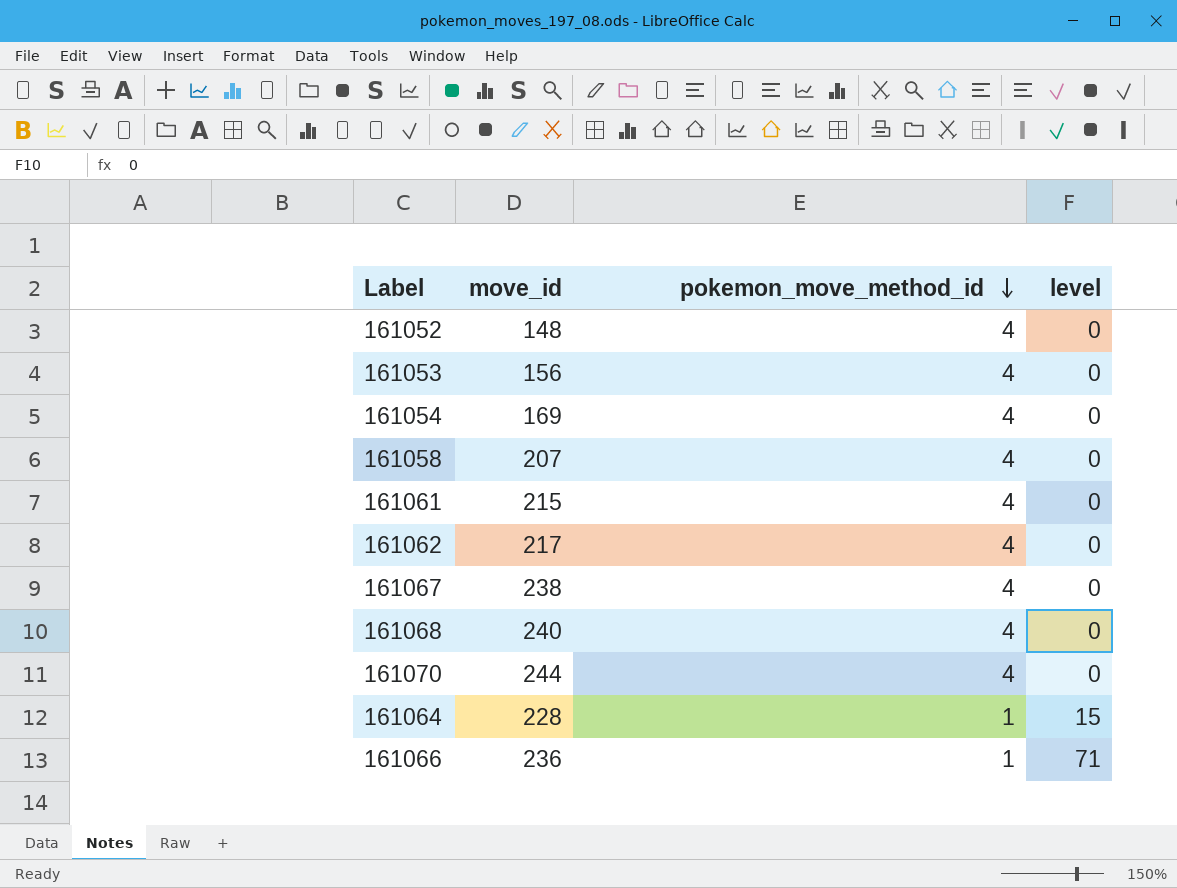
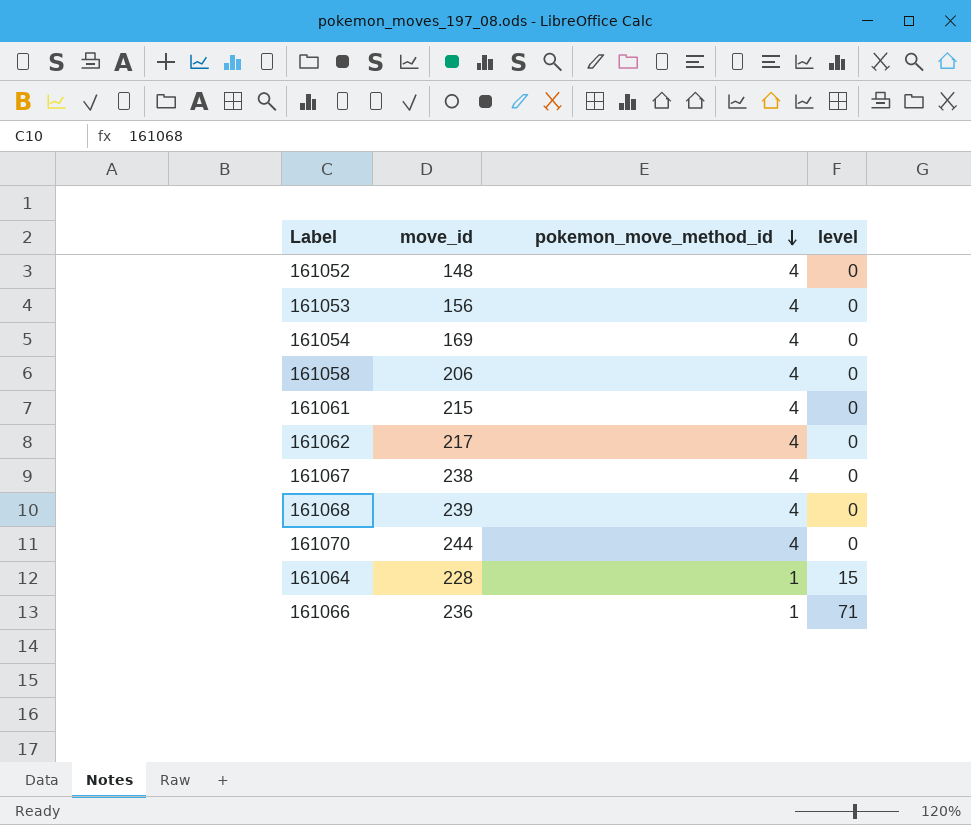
161058 | move_id: 207 -> 206
161068 | move_id: 240 -> 239

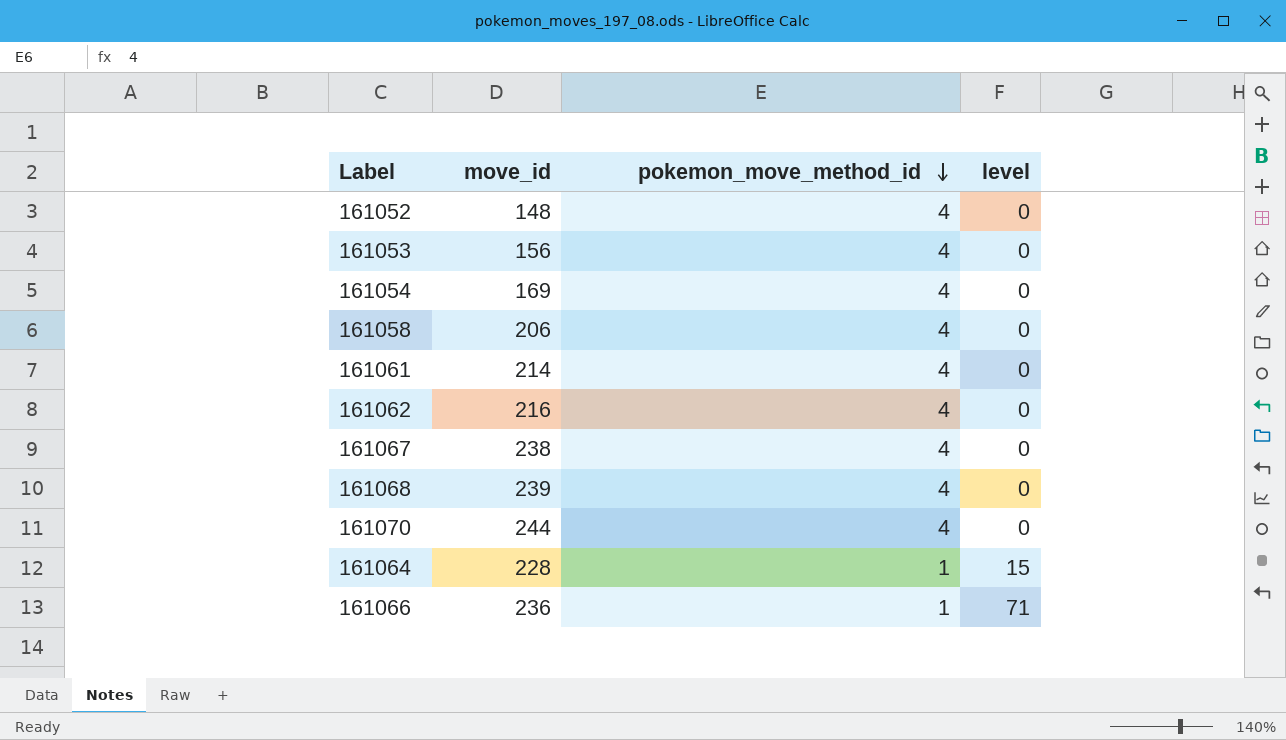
161061 | move_id: 215 -> 214
161062 | move_id: 217 -> 216

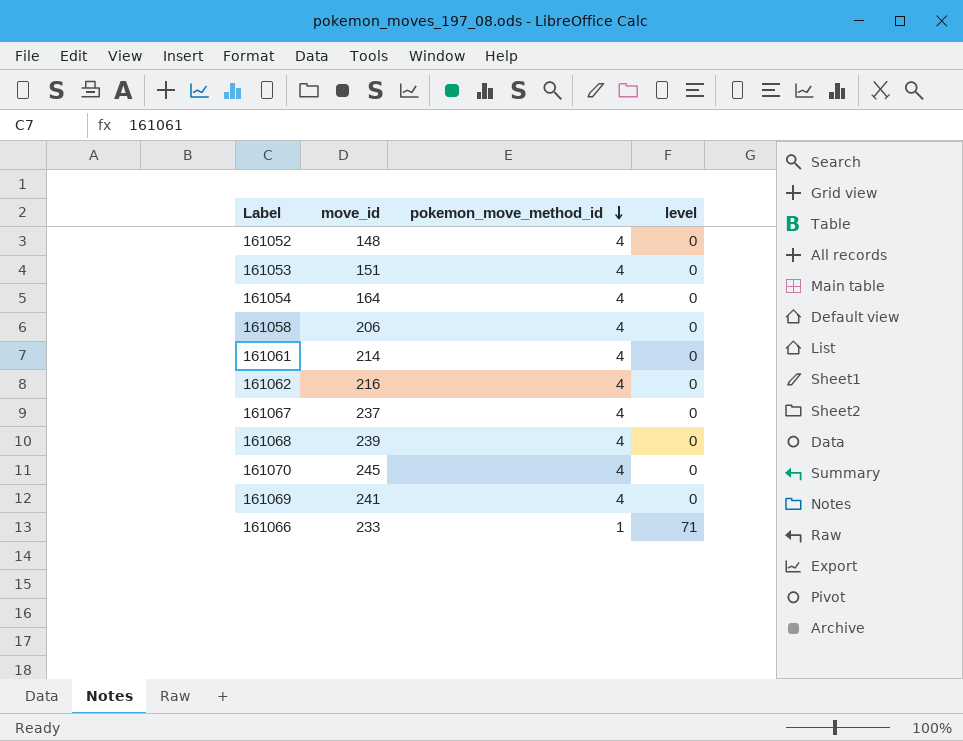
row 161064: 228 | 1 | 15 -> none
161053 | move_id: 156 -> 151
161054 | move_id: 169 -> 164
161067 | move_id: 238 -> 237
161070 | move_id: 244 -> 245
row 161069: none -> 241 | 4 | 0
161066 | move_id: 236 -> 233

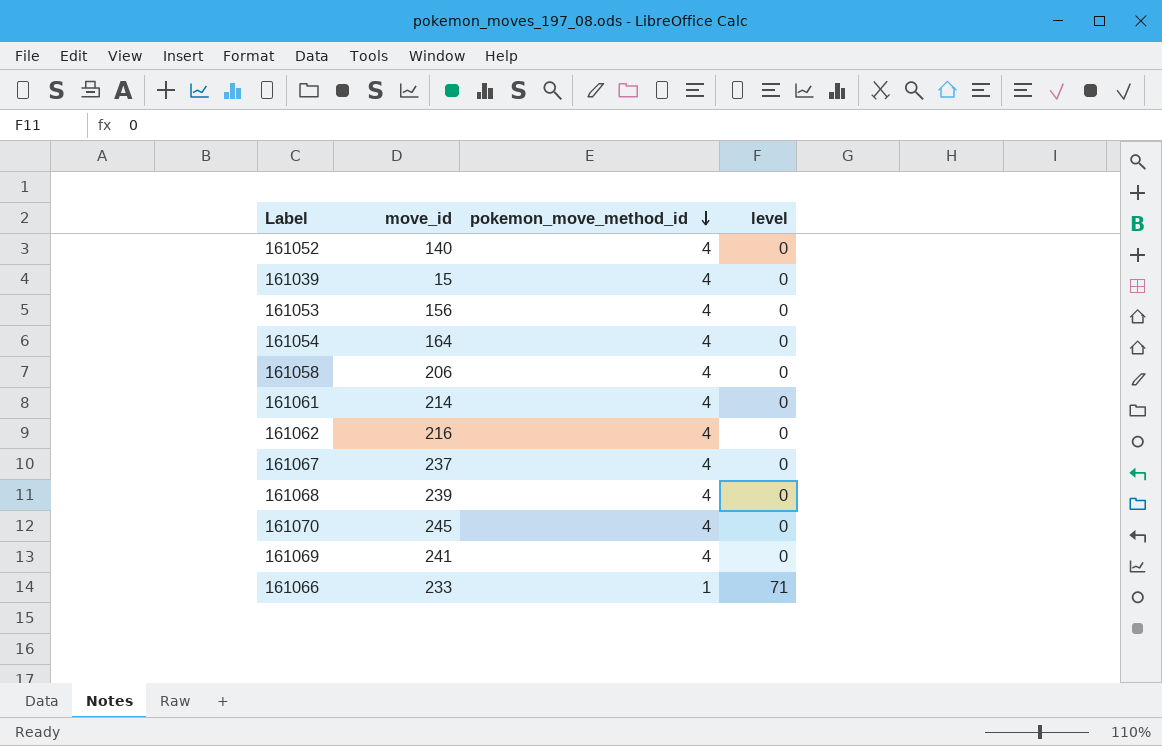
161052 | move_id: 148 -> 140
row 161039: none -> 15 | 4 | 0
161053 | move_id: 151 -> 156

